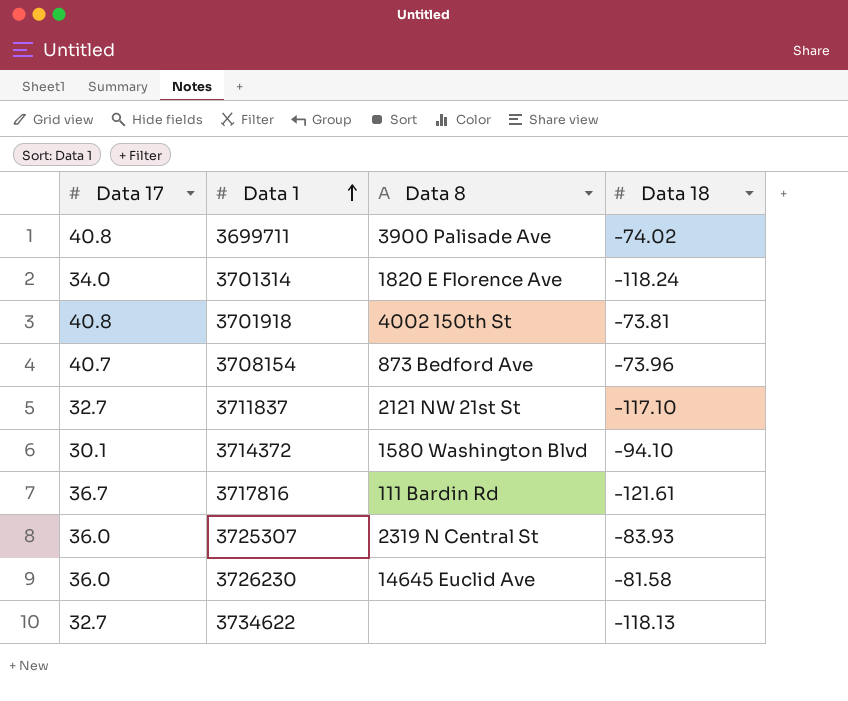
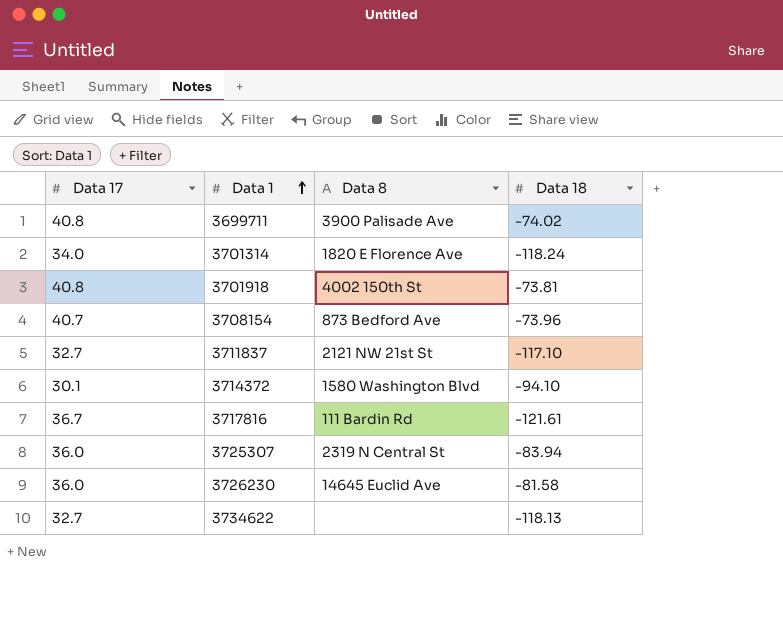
3725307 | Data 18: -83.93 -> -83.94

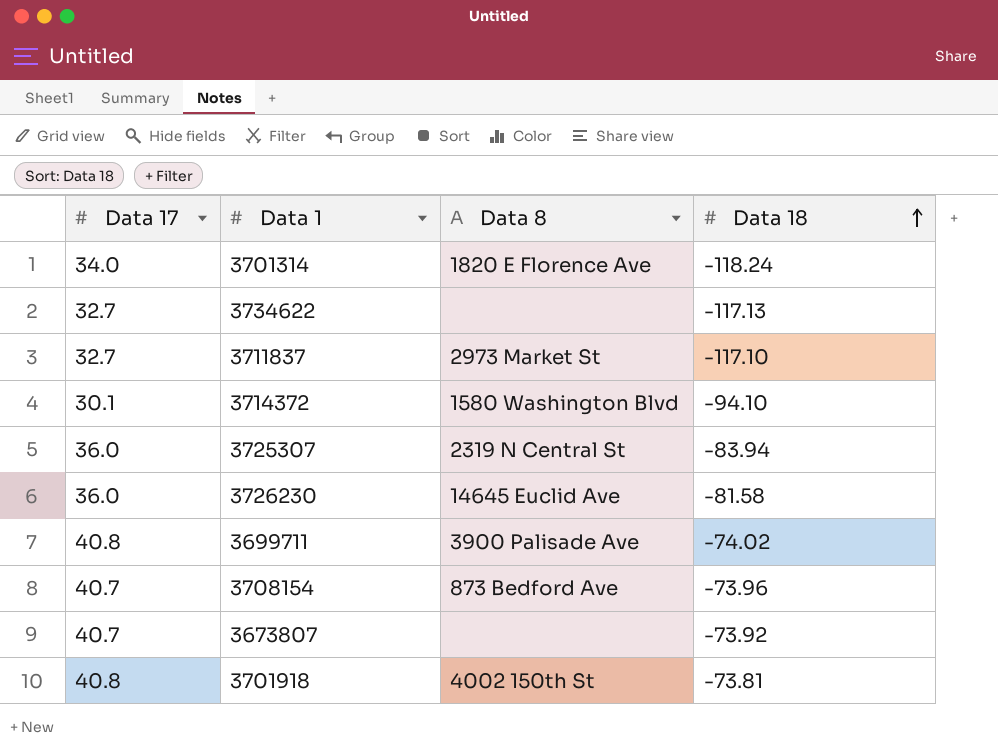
row order: Data 1 ascending -> Data 18 ascending
row 3717816: 36.7 | 111 Bardin Rd | -121.61 -> none
3734622 | Data 18: -118.13 -> -117.13
3711837 | Data 8: 2121 NW 21st St -> 2973 Market St
row 3673807: none -> 40.7 | none | -73.92

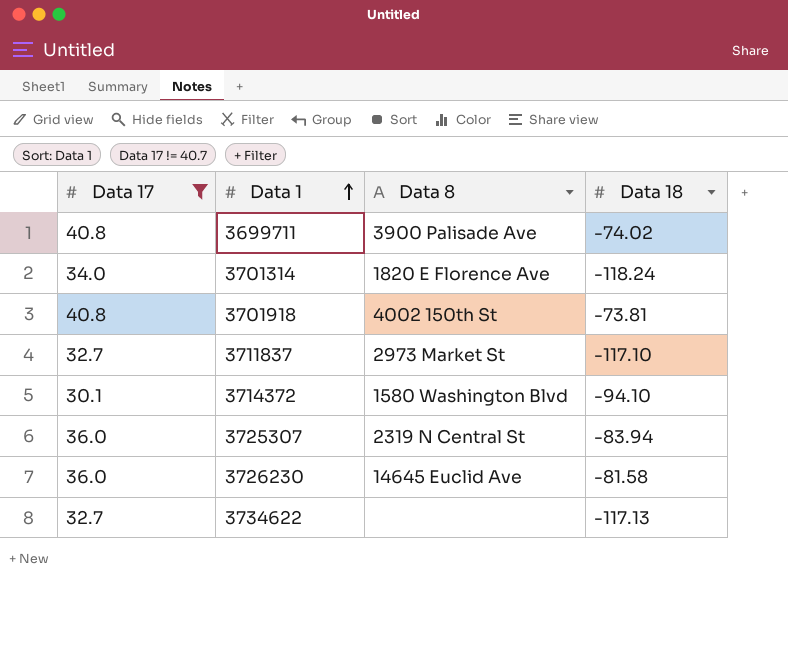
filter: none -> Data 17 != 40.7
row order: Data 18 ascending -> Data 1 ascending

